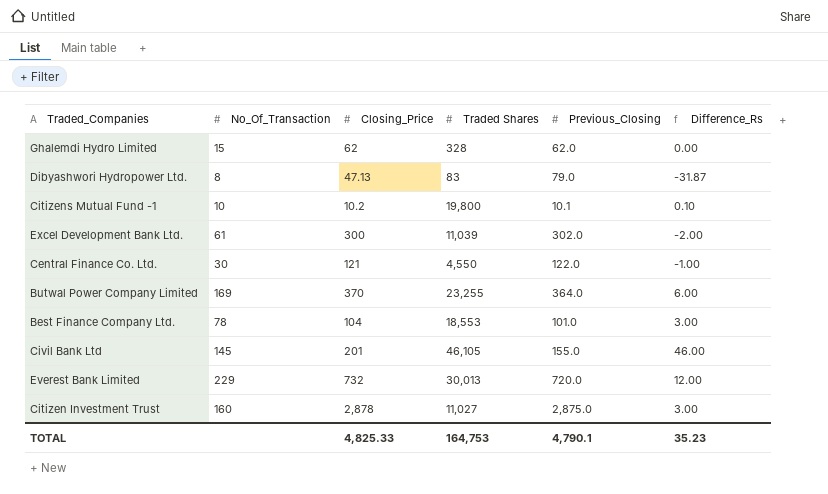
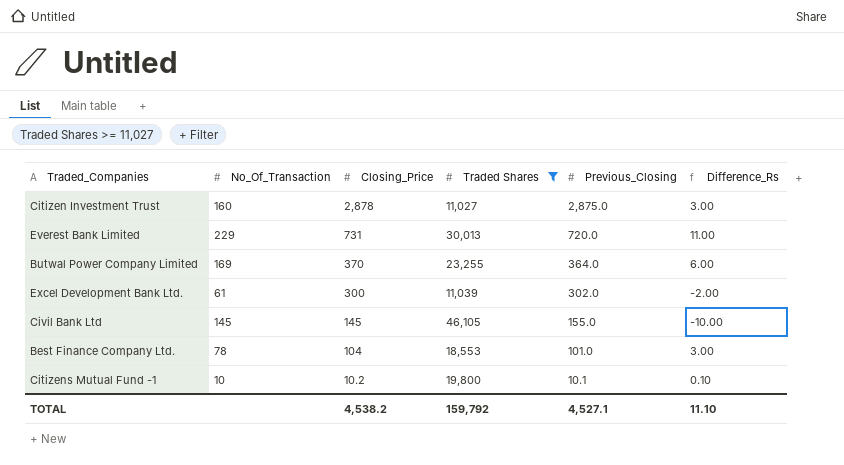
filter: none -> Traded Shares >= 11,027
row order: none -> Closing_Price descending
Everest Bank Limited | Closing_Price: 732 -> 731
Everest Bank Limited | Difference_Rs: 12.00 -> 11.00
Civil Bank Ltd | Closing_Price: 201 -> 145
Civil Bank Ltd | Difference_Rs: 46.00 -> -10.00
TOTAL | Closing_Price: 4,825.33 -> 4,538.2
TOTAL | Traded Shares: 164,753 -> 159,792
TOTAL | Previous_Closing: 4,790.1 -> 4,527.1
TOTAL | Difference_Rs: 35.23 -> 11.10

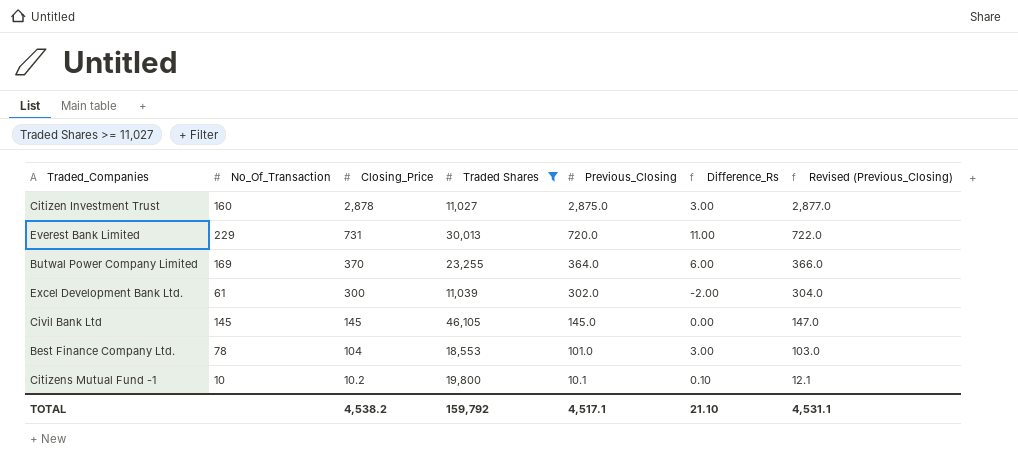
column Revised (Previous_Closing) | formula: none -> [Previous_Closing] + 2
Civil Bank Ltd | Previous_Closing: 155.0 -> 145.0
Civil Bank Ltd | Difference_Rs: -10.00 -> 0.00
TOTAL | Previous_Closing: 4,527.1 -> 4,517.1
TOTAL | Difference_Rs: 11.10 -> 21.10

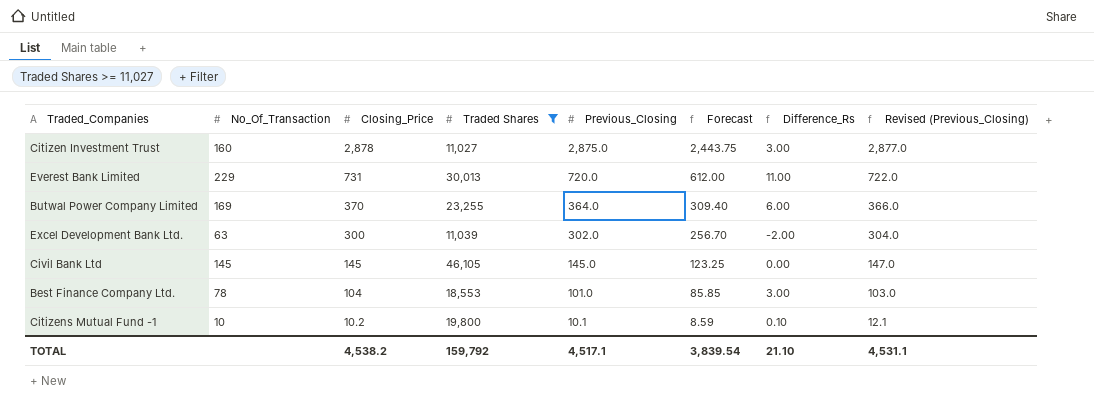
column Forecast | formula: none -> [Previous_Closing] * 0.85
Excel Development Bank Ltd. | No_Of_Transaction: 61 -> 63

